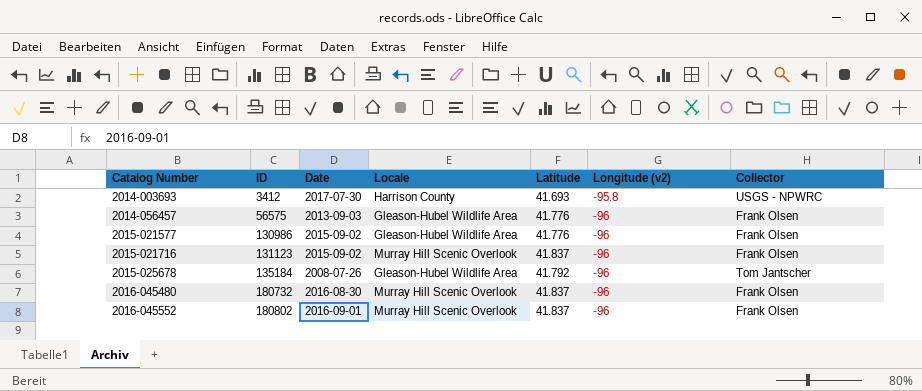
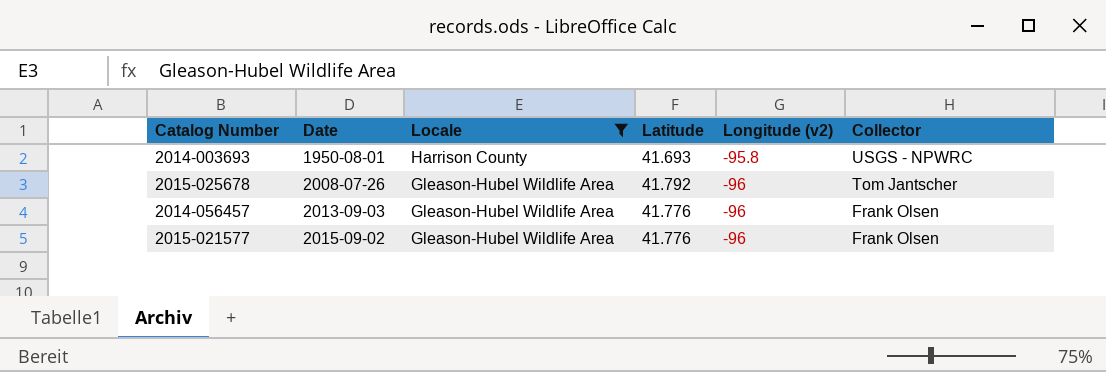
filter: none -> Locale != Murray Hill Scenic Overlook
row order: Catalog Number ascending -> Date ascending
column ID | position: 2 -> none
2014-003693 | Date: 2017-07-30 -> 1950-08-01

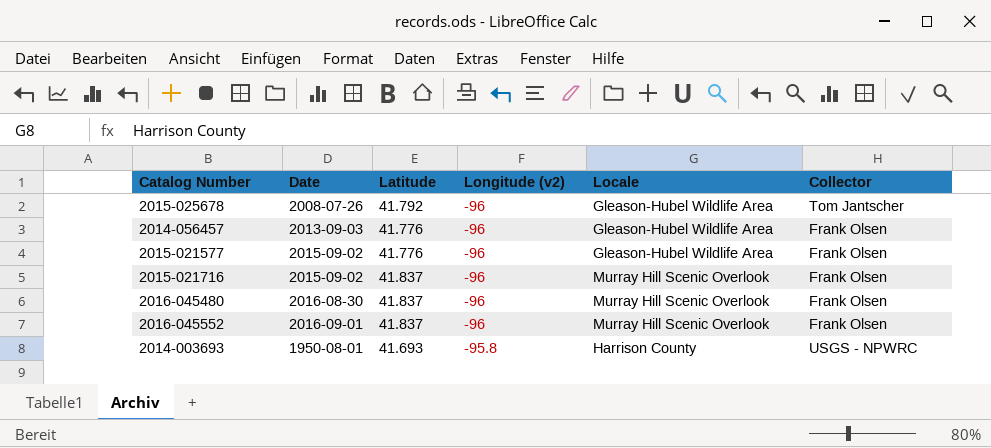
filter: Locale != Murray Hill Scenic Overlook -> none
row order: Date ascending -> Longitude (v2) ascending
column Locale | position: 3 -> 5

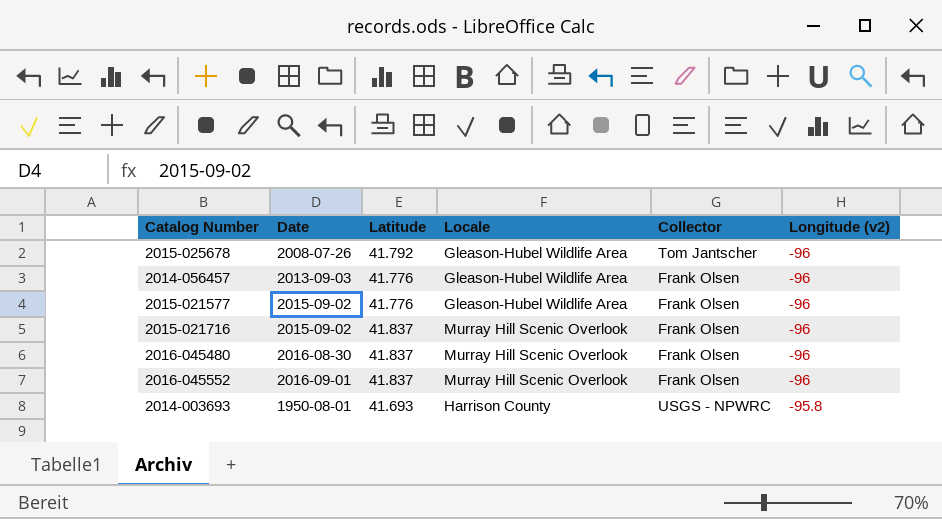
column Longitude (v2) | position: 4 -> 6

